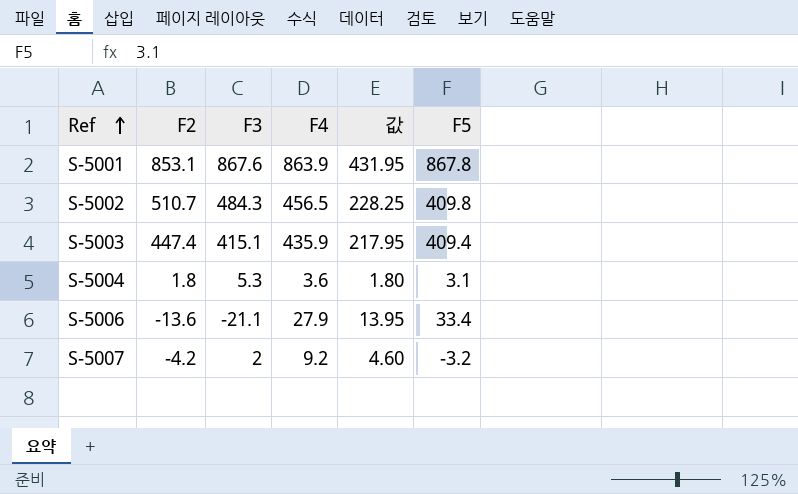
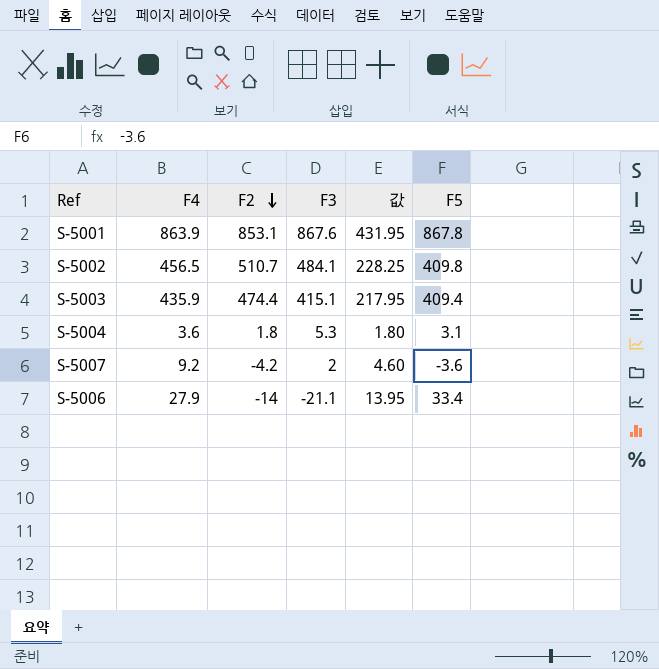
row order: Ref ascending -> F2 descending
column F4 | position: 4 -> 2
S-5002 | F3: 484.3 -> 484.1
S-5003 | F2: 447.4 -> 474.4
S-5007 | F5: -3.2 -> -3.6
S-5006 | F2: -13.6 -> -14

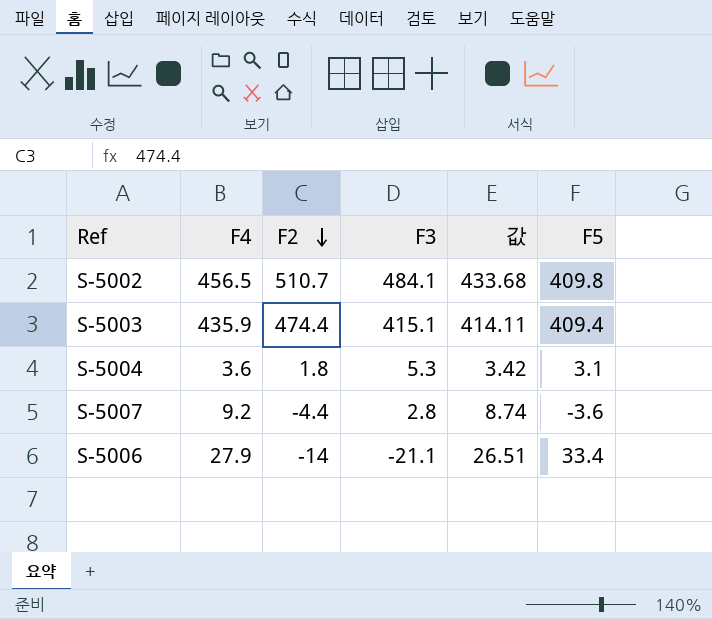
column 값 | formula: [F4] * 0.5 -> [F4] * 0.95
row S-5001: 863.9 | 853.1 | 867.6 | 431.95 | 867.8 -> none
S-5007 | F2: -4.2 -> -4.4
S-5007 | F3: 2 -> 2.8

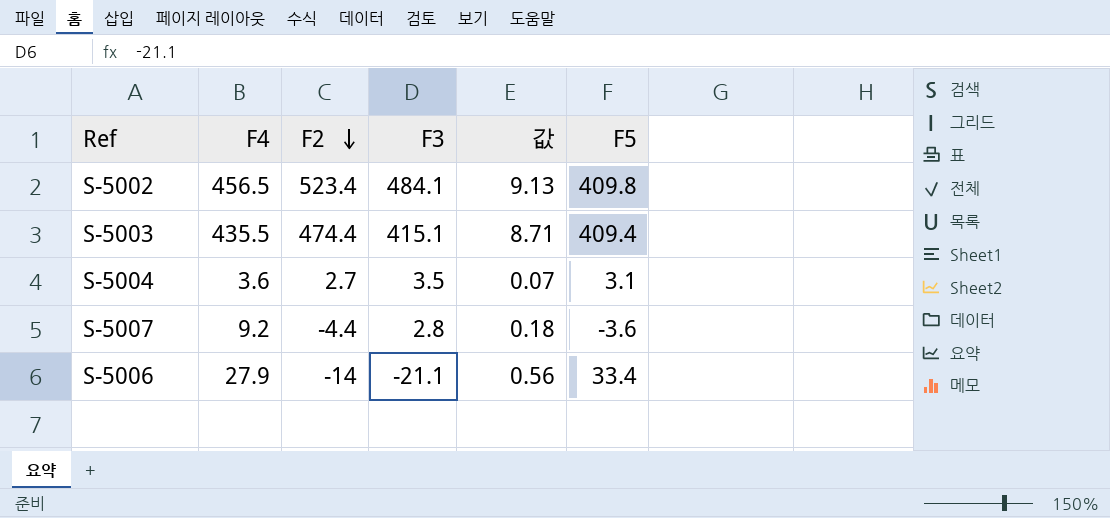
column 값 | formula: [F4] * 0.95 -> [F4] * 0.02
S-5002 | F2: 510.7 -> 523.4
S-5003 | F4: 435.9 -> 435.5
S-5004 | F2: 1.8 -> 2.7
S-5004 | F3: 5.3 -> 3.5

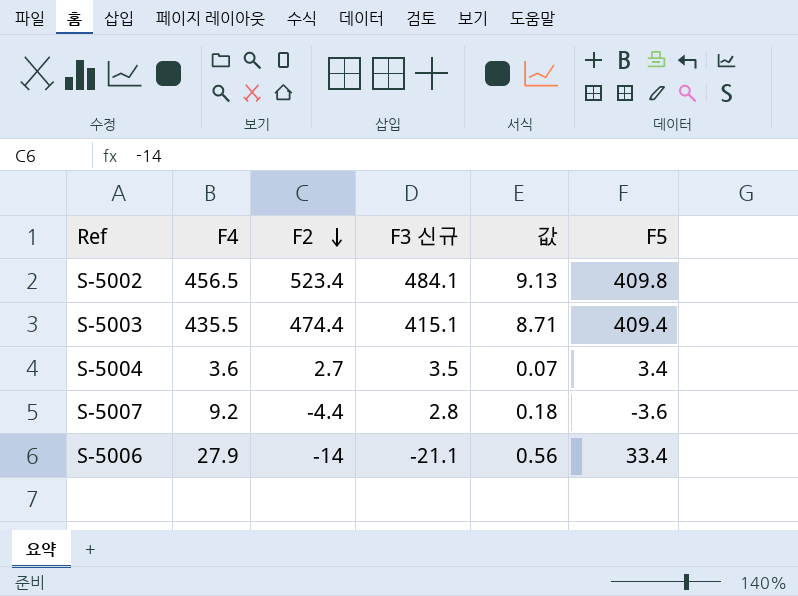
column name: F3 -> F3 신규
S-5004 | F5: 3.1 -> 3.4

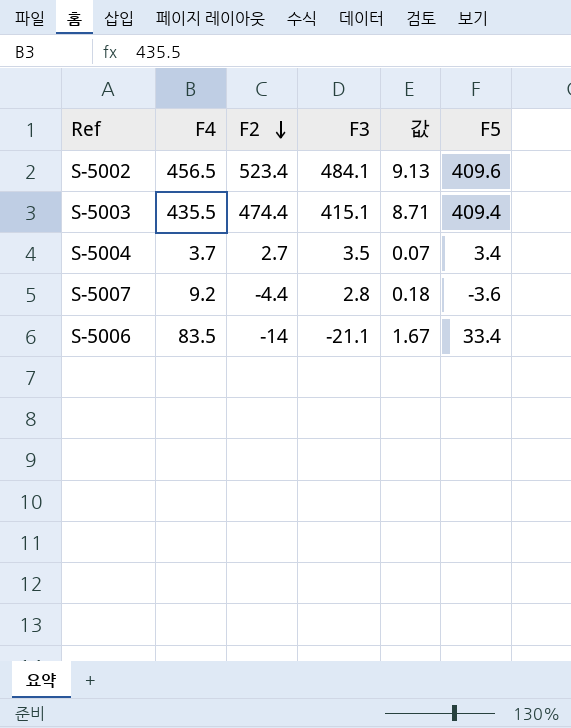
column name: F3 신규 -> F3
S-5002 | F5: 409.8 -> 409.6
S-5004 | F4: 3.6 -> 3.7
S-5006 | F4: 27.9 -> 83.5
S-5006 | 값: 0.56 -> 1.67

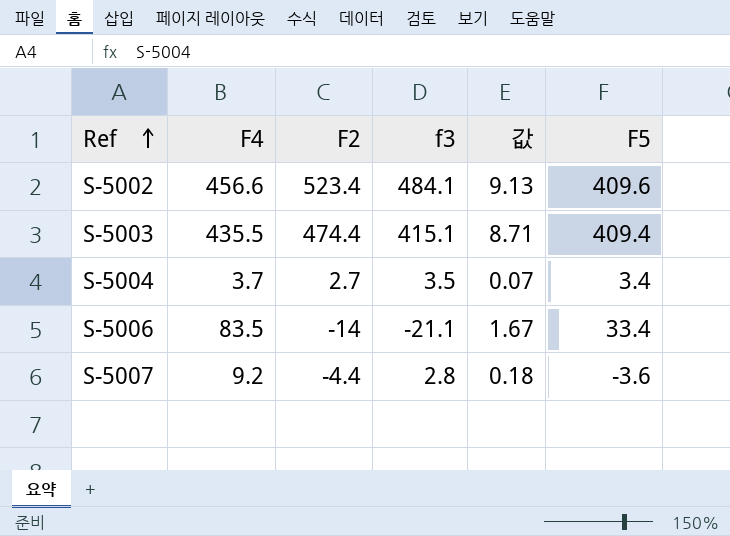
row order: F2 descending -> Ref ascending
column name: F3 -> f3
S-5002 | F4: 456.5 -> 456.6

